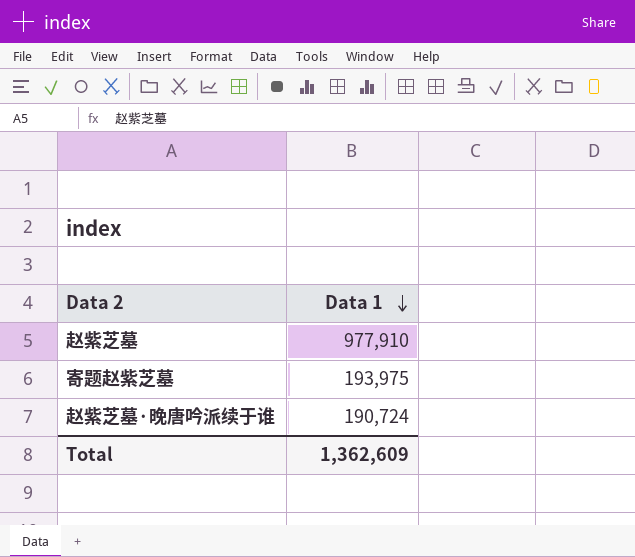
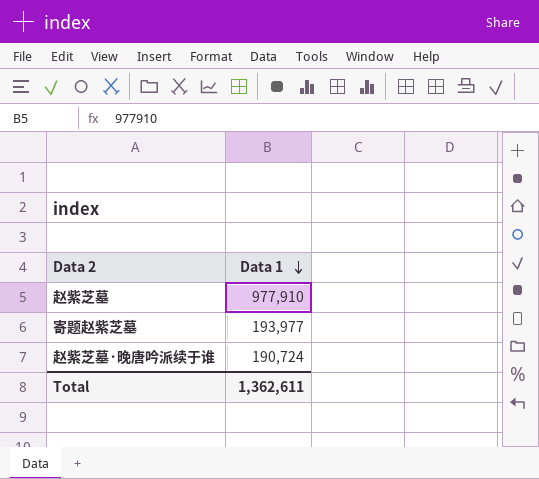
寄题赵紫芝墓 | Data 1: 193,975 -> 193,977
Total | Data 1: 1,362,609 -> 1,362,611

